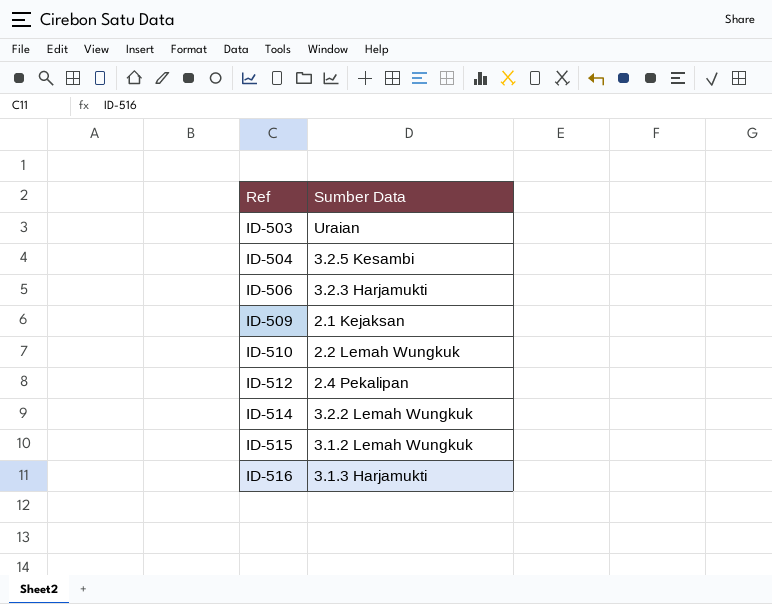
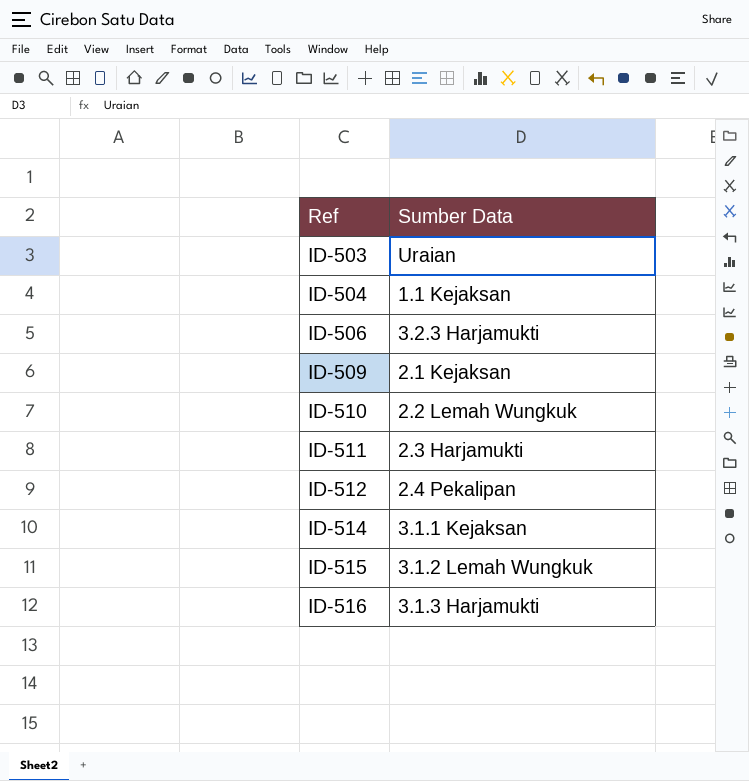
ID-504 | Sumber Data: 3.2.5 Kesambi -> 1.1 Kejaksan
row ID-511: none -> 2.3 Harjamukti
ID-514 | Sumber Data: 3.2.2 Lemah Wungkuk -> 3.1.1 Kejaksan

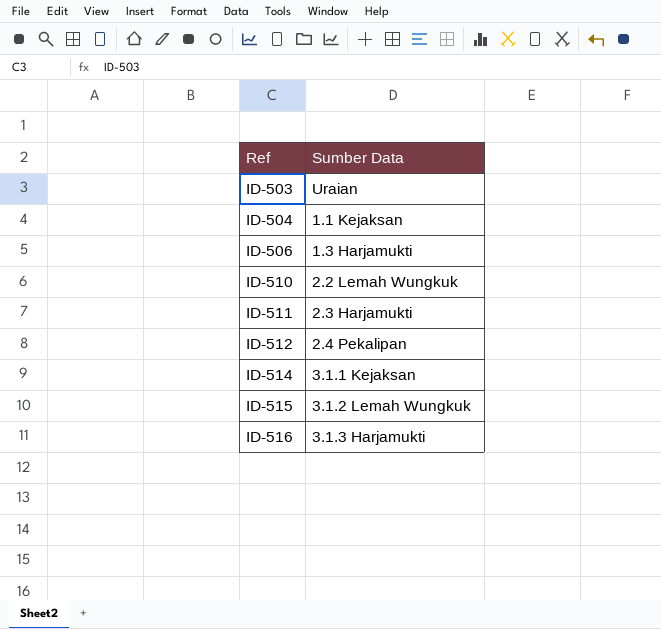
row ID-509: 2.1 Kejaksan -> none
ID-506 | Sumber Data: 3.2.3 Harjamukti -> 1.3 Harjamukti

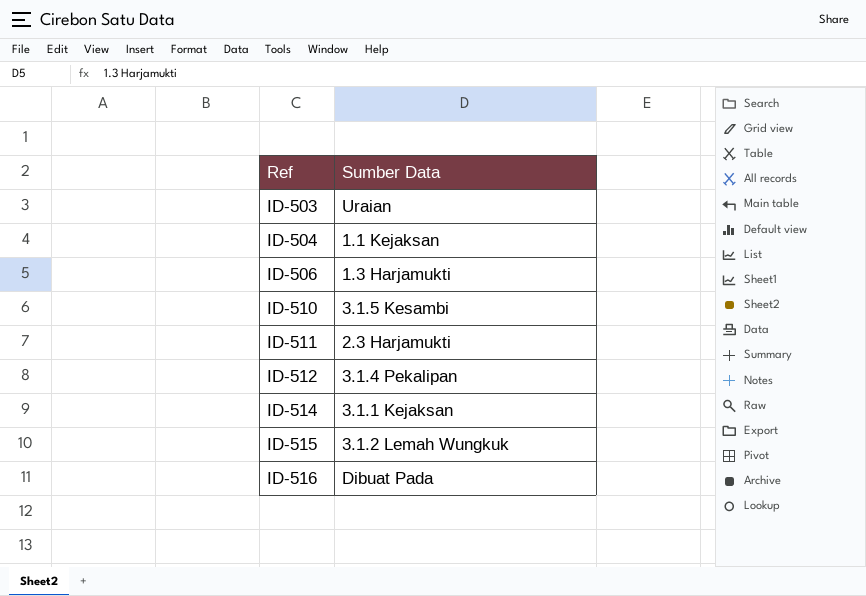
ID-510 | Sumber Data: 2.2 Lemah Wungkuk -> 3.1.5 Kesambi
ID-512 | Sumber Data: 2.4 Pekalipan -> 3.1.4 Pekalipan
ID-516 | Sumber Data: 3.1.3 Harjamukti -> Dibuat Pada

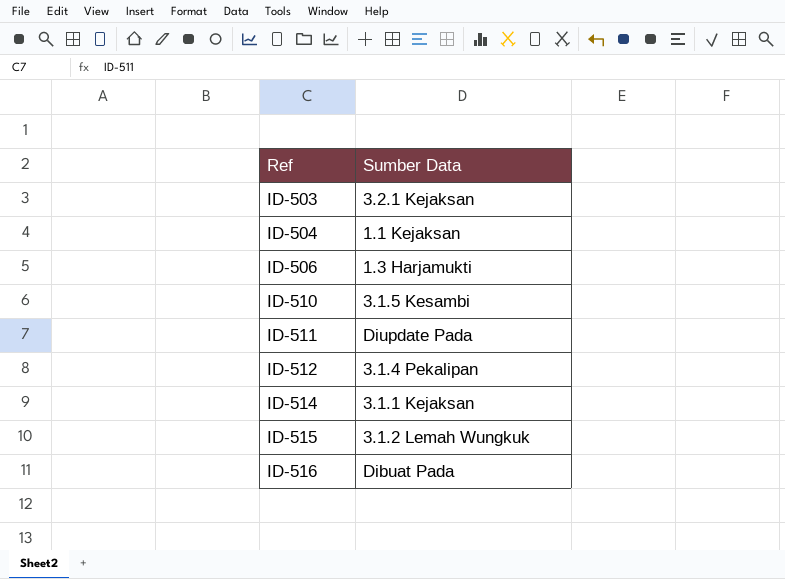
ID-503 | Sumber Data: Uraian -> 3.2.1 Kejaksan
ID-511 | Sumber Data: 2.3 Harjamukti -> Diupdate Pada

